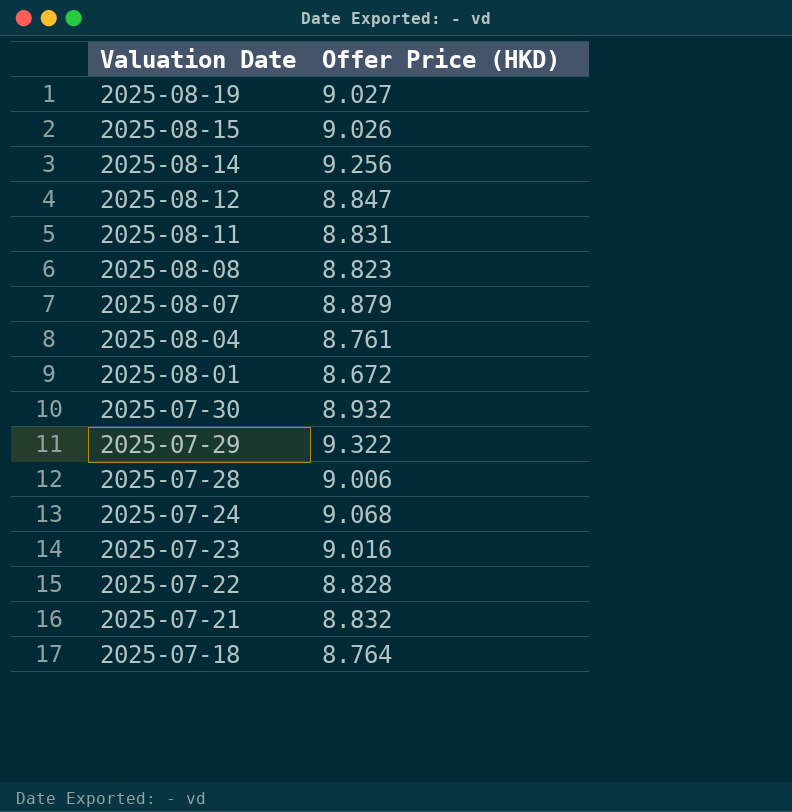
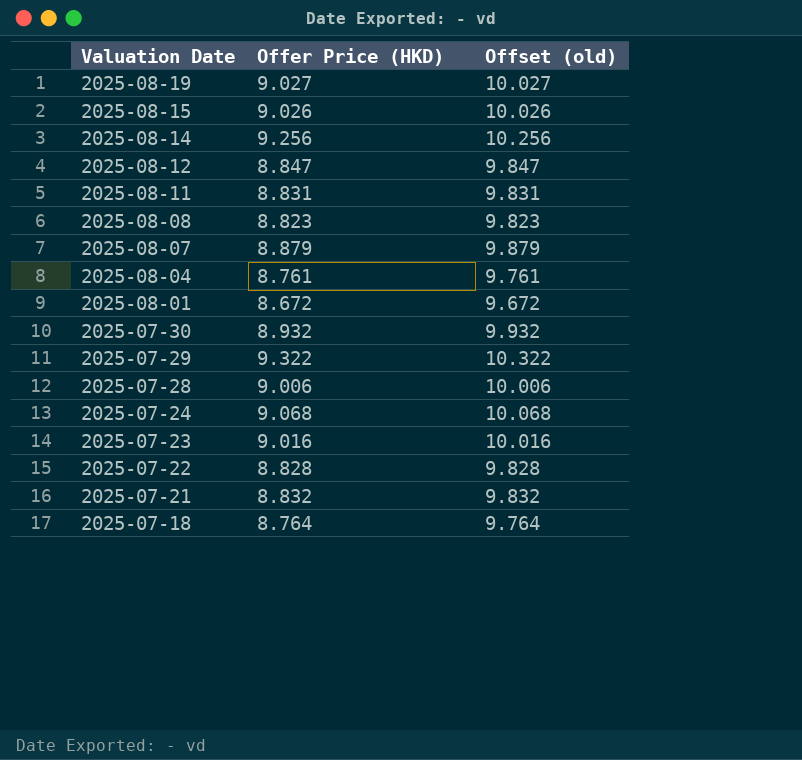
column Offset (old) | formula: none -> [Offer Price (HKD)] + 1

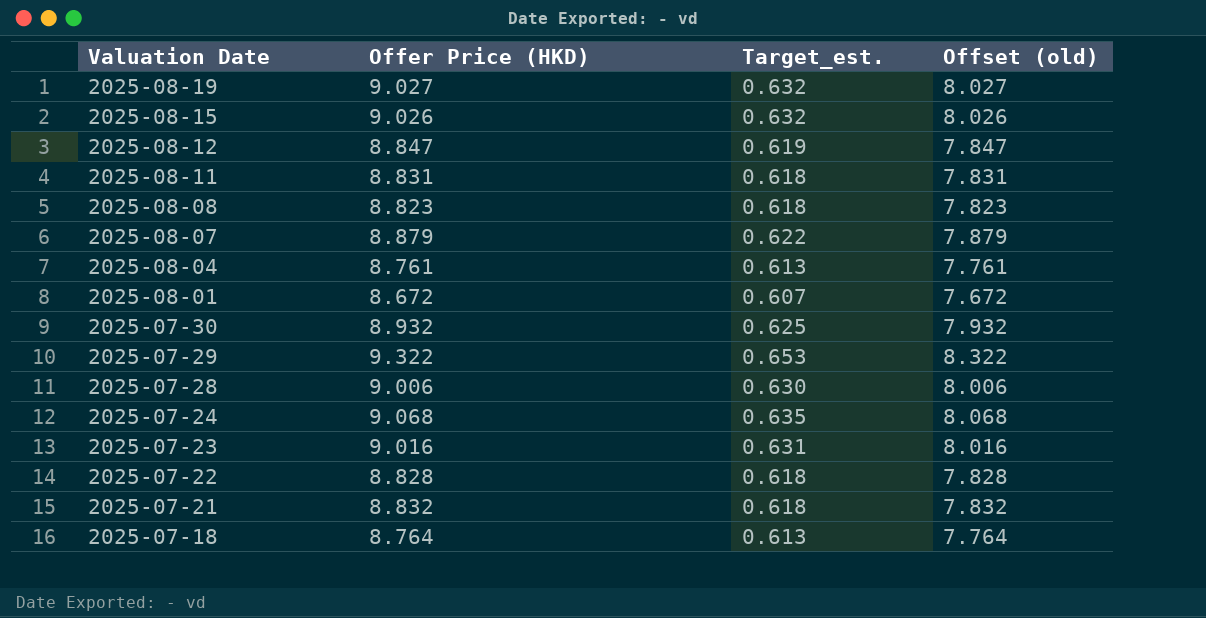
column Target_est. | formula: none -> [Offer Price (HKD)] * 0.07
column Offset (old) | formula: [Offer Price (HKD)] + 1 -> [Offer Price (HKD)] - 1
row 2025-08-14: 9.256 | 10.256 -> none

